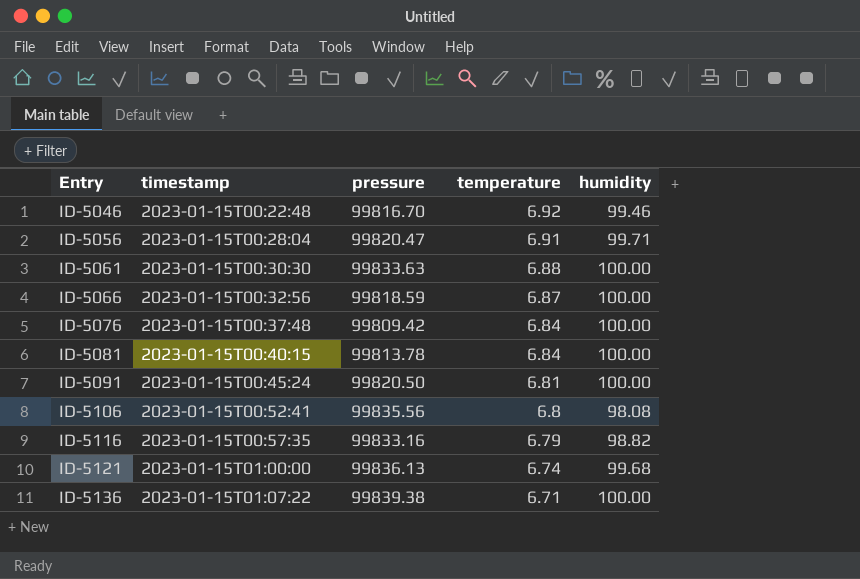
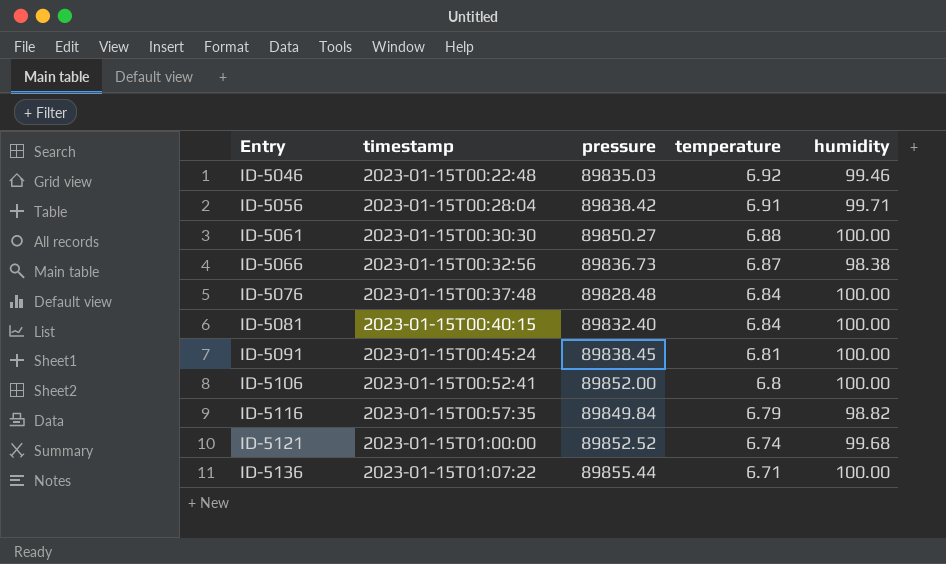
ID-5046 | pressure: 99816.70 -> 89835.03
ID-5056 | pressure: 99820.47 -> 89838.42
ID-5061 | pressure: 99833.63 -> 89850.27
ID-5066 | pressure: 99818.59 -> 89836.73
ID-5066 | humidity: 100.00 -> 98.38
ID-5076 | pressure: 99809.42 -> 89828.48
ID-5081 | pressure: 99813.78 -> 89832.40
ID-5091 | pressure: 99820.50 -> 89838.45
ID-5106 | pressure: 99835.56 -> 89852.00
ID-5106 | humidity: 98.08 -> 100.00
ID-5116 | pressure: 99833.16 -> 89849.84
ID-5121 | pressure: 99836.13 -> 89852.52
ID-5136 | pressure: 99839.38 -> 89855.44

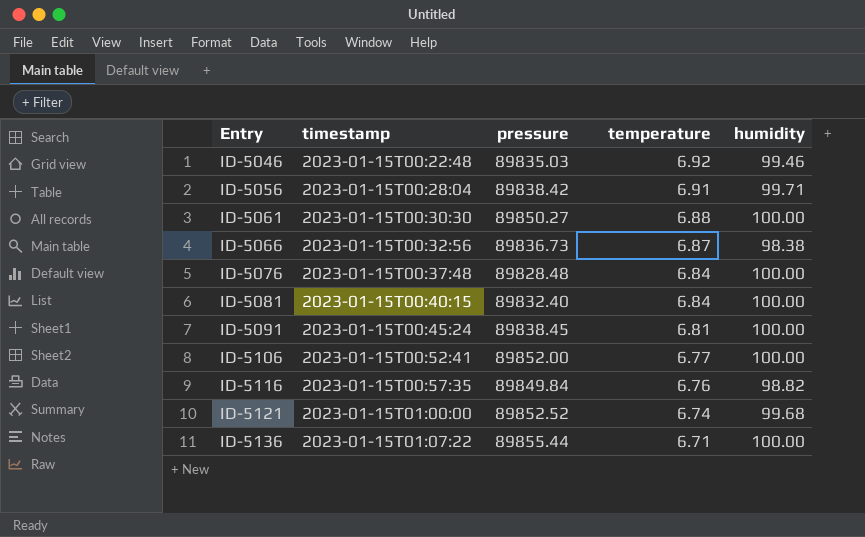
ID-5106 | temperature: 6.8 -> 6.77
ID-5116 | temperature: 6.79 -> 6.76

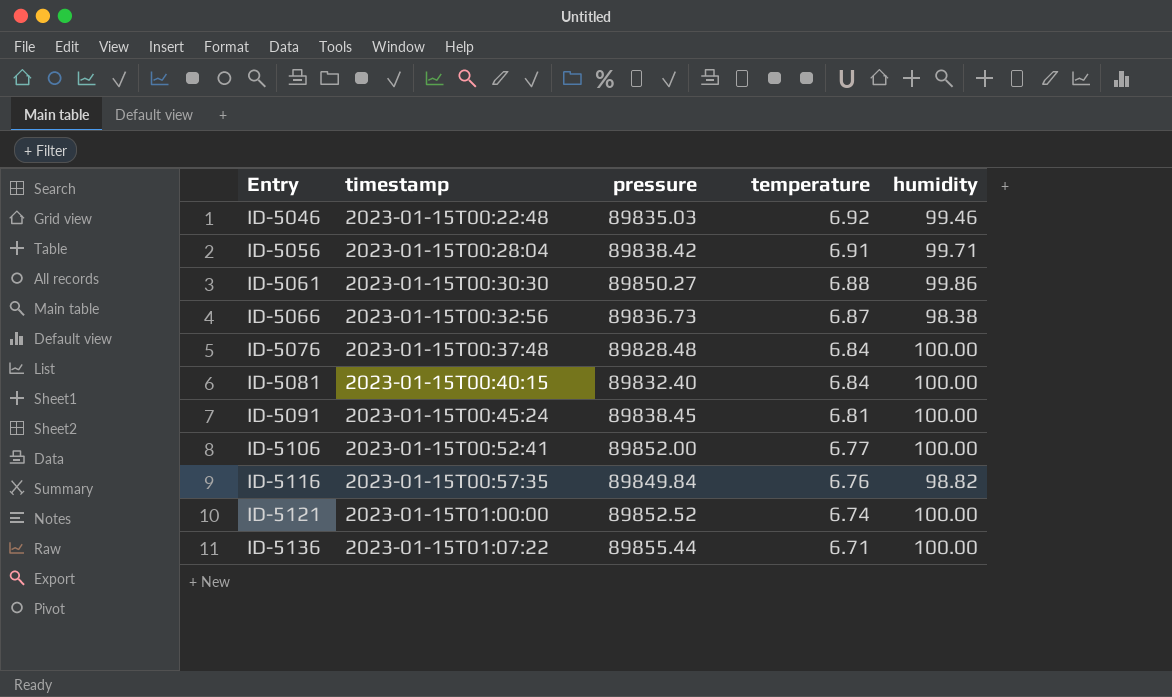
ID-5061 | humidity: 100.00 -> 99.86
ID-5121 | humidity: 99.68 -> 100.00

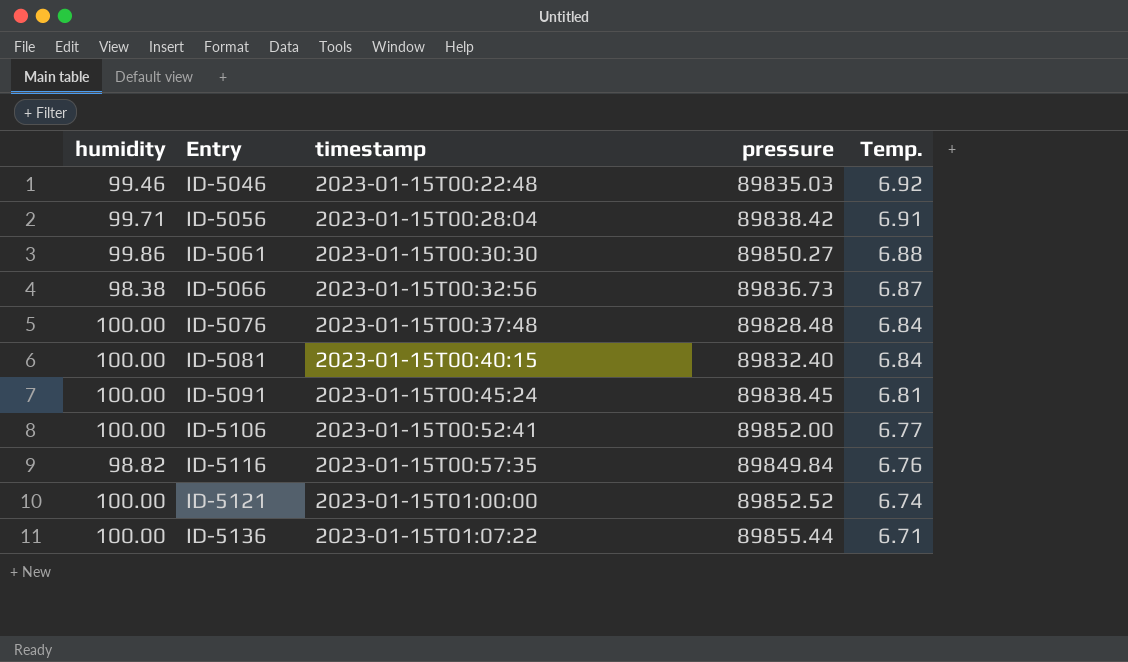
column humidity | position: 5 -> 1
column name: temperature -> Temp.

